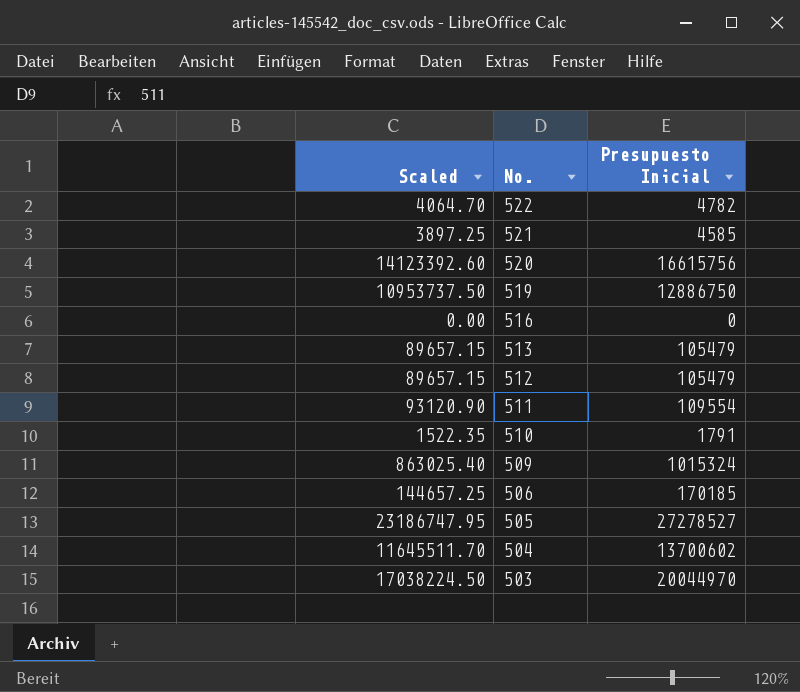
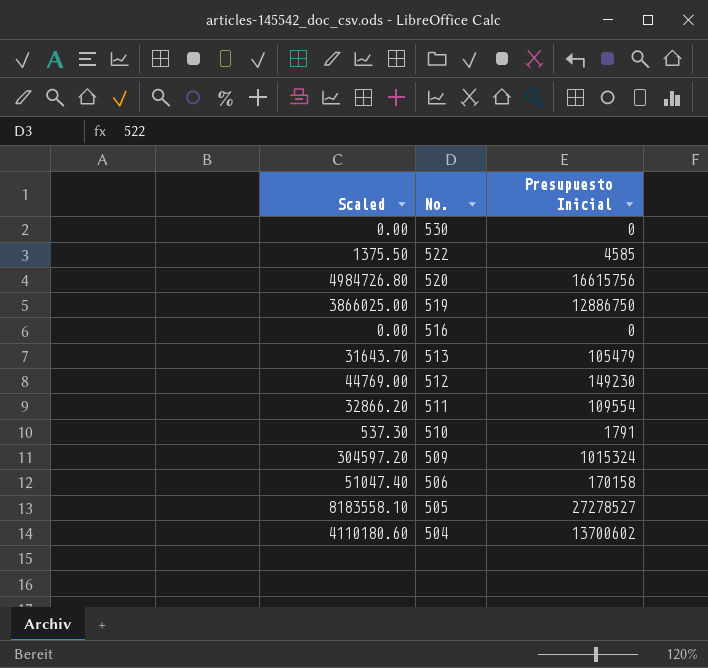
column Scaled | formula: [Presupuesto Inicial] * 0.85 -> [Presupuesto Inicial] * 0.3
row 521: 3897.25 | 4585 -> none
row 503: 17038224.50 | 20044970 -> none
row 530: none -> 0.00 | 0
522 | Presupuesto Inicial: 4782 -> 4585
512 | Presupuesto Inicial: 105479 -> 149230
506 | Presupuesto Inicial: 170185 -> 170158

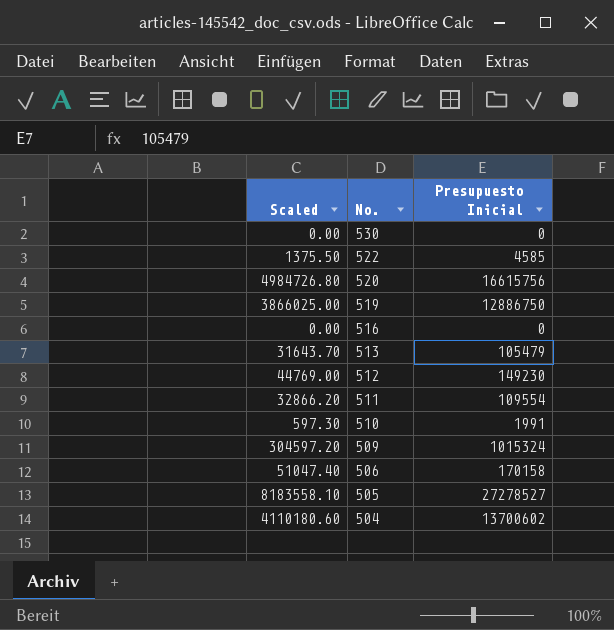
510 | Scaled: 537.30 -> 597.30
510 | Presupuesto Inicial: 1791 -> 1991

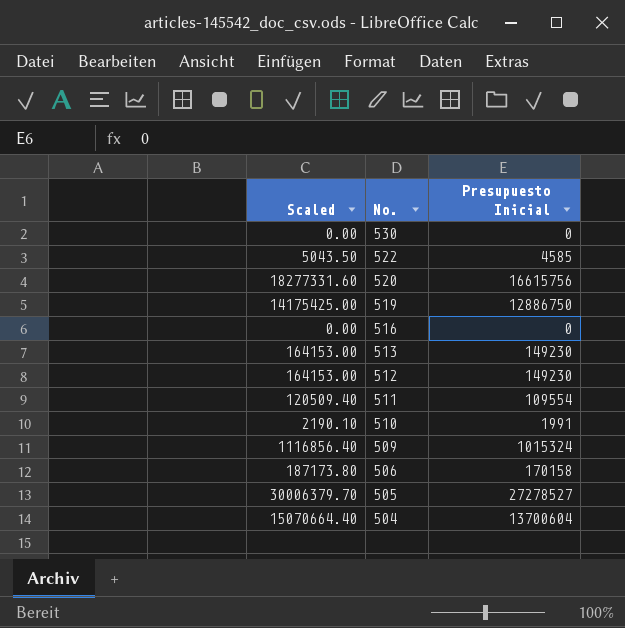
column Scaled | formula: [Presupuesto Inicial] * 0.3 -> [Presupuesto Inicial] * 1.1
513 | Presupuesto Inicial: 105479 -> 149230
504 | Presupuesto Inicial: 13700602 -> 13700604

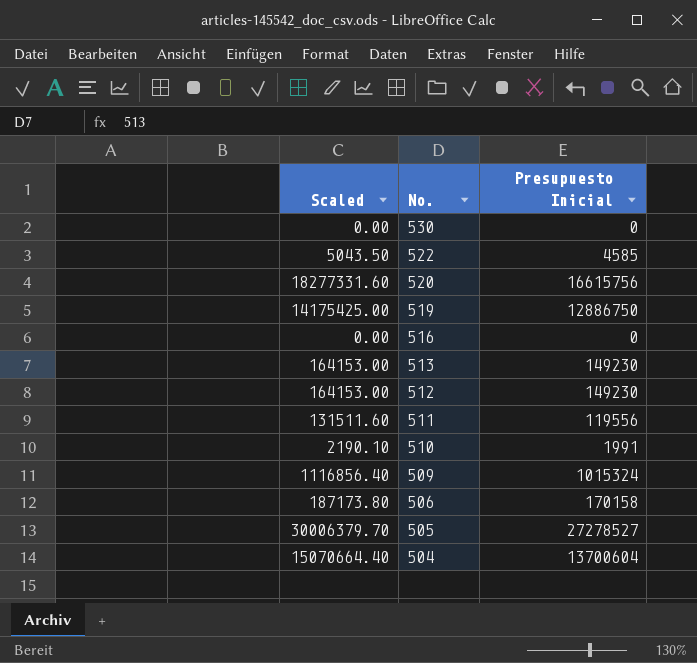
511 | Scaled: 120509.40 -> 131511.60
511 | Presupuesto Inicial: 109554 -> 119556

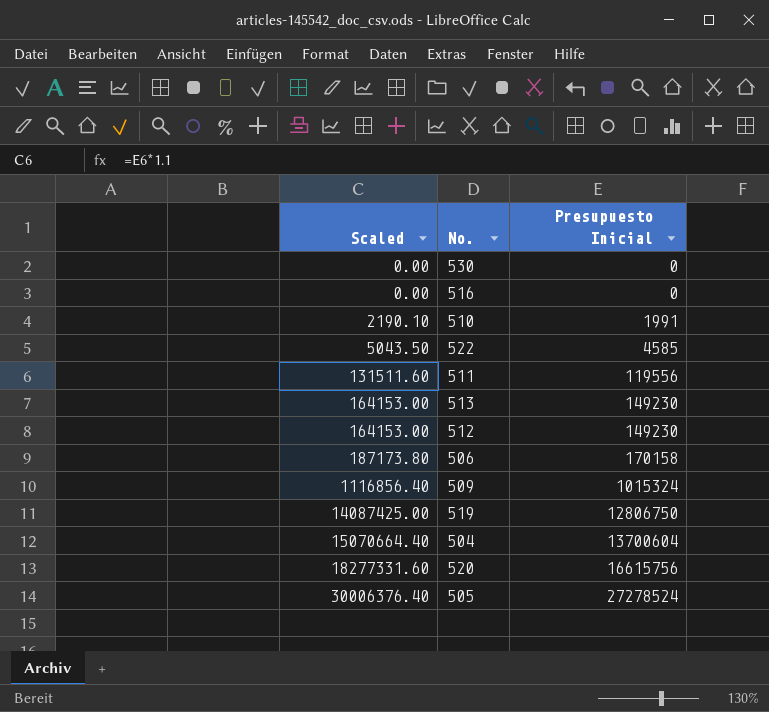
row order: No. descending -> Scaled ascending
519 | Scaled: 14175425.00 -> 14087425.00
519 | Presupuesto Inicial: 12886750 -> 12806750
505 | Scaled: 30006379.70 -> 30006376.40
505 | Presupuesto Inicial: 27278527 -> 27278524

